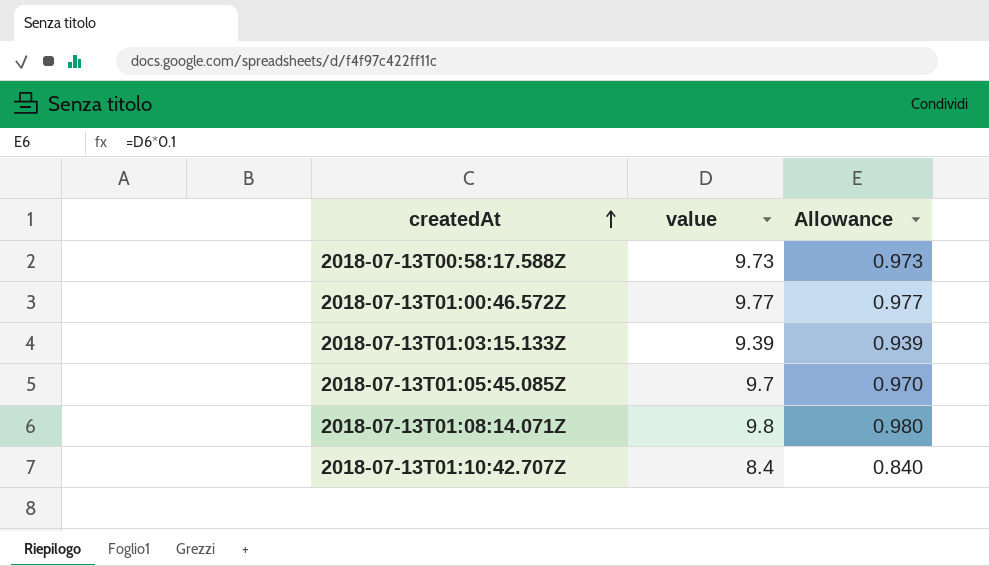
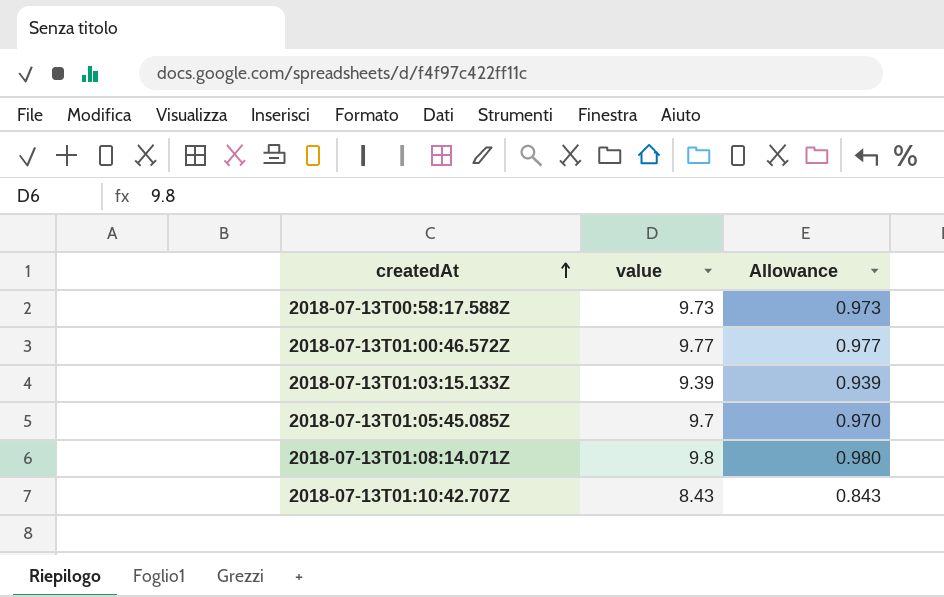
2018-07-13T01:10:42.707Z | value: 8.4 -> 8.43
2018-07-13T01:10:42.707Z | Allowance: 0.840 -> 0.843

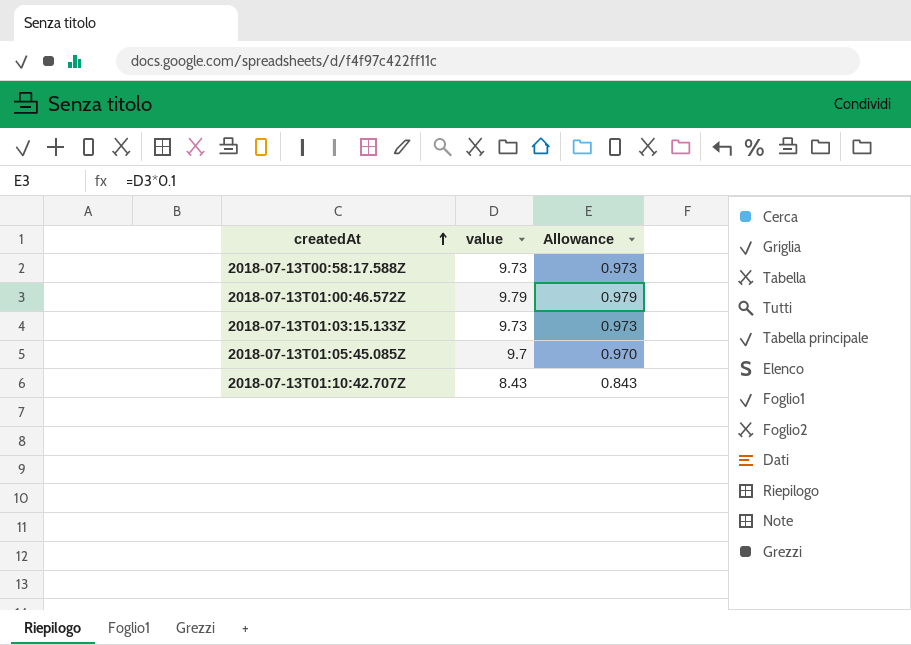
row 2018-07-13T01:08:14.071Z: 9.8 | 0.980 -> none
2018-07-13T01:00:46.572Z | value: 9.77 -> 9.79
2018-07-13T01:00:46.572Z | Allowance: 0.977 -> 0.979
2018-07-13T01:03:15.133Z | value: 9.39 -> 9.73
2018-07-13T01:03:15.133Z | Allowance: 0.939 -> 0.973

